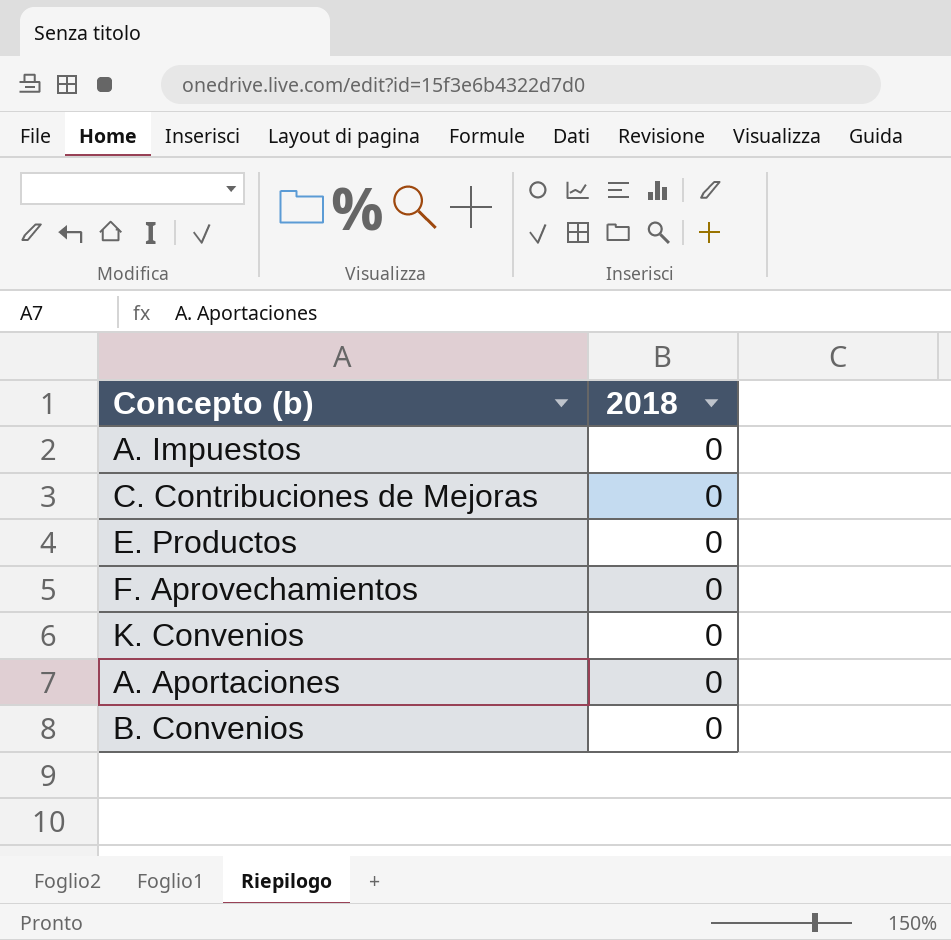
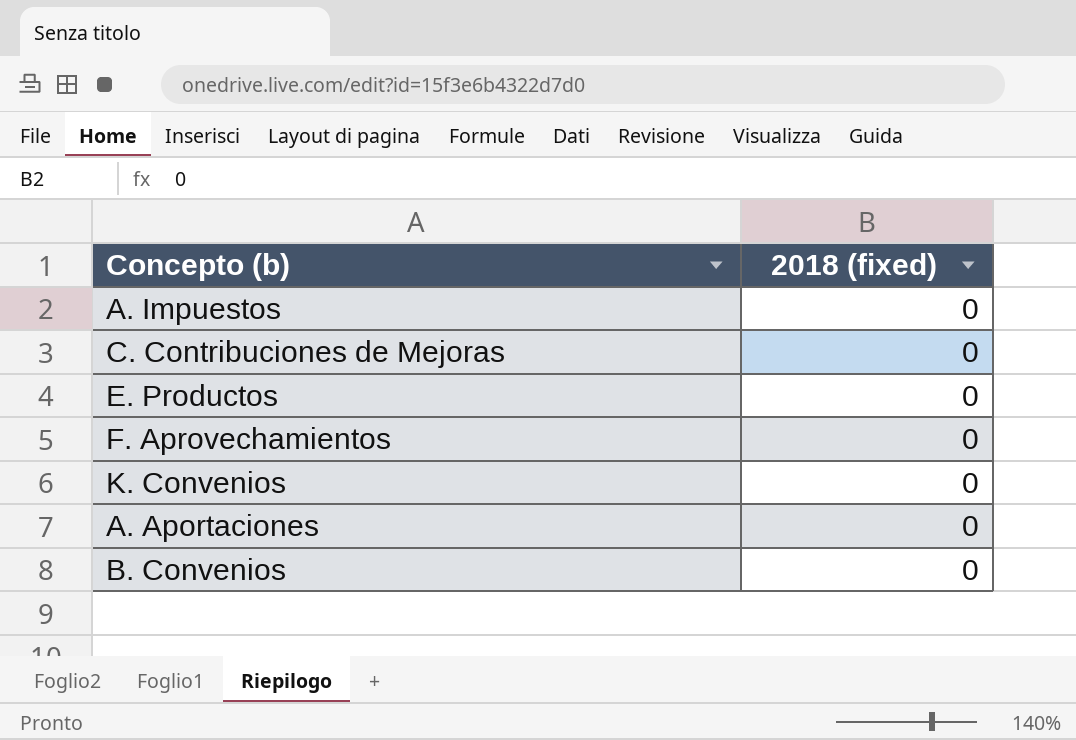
column name: 2018 -> 2018 (fixed)

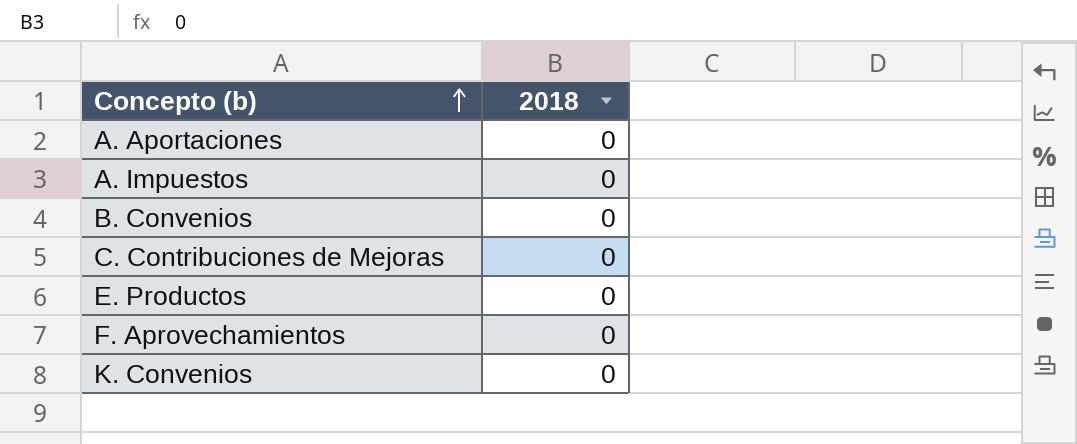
row order: none -> Concepto (b) ascending
column name: 2018 (fixed) -> 2018

